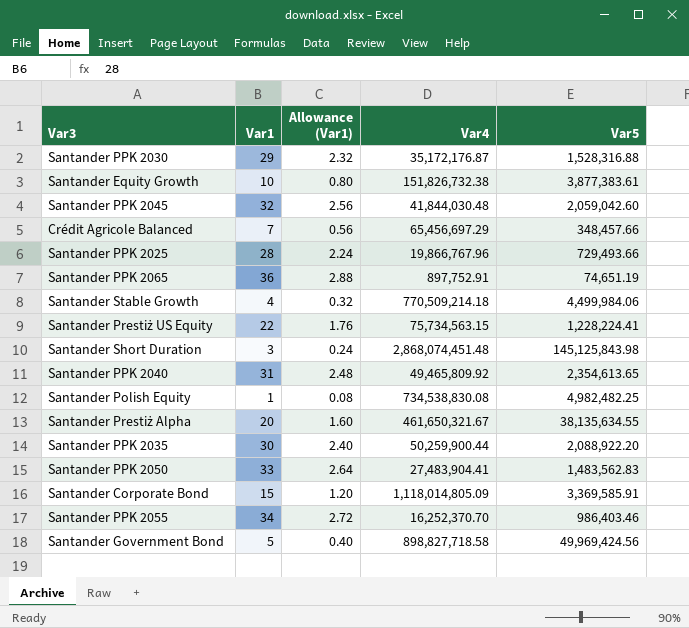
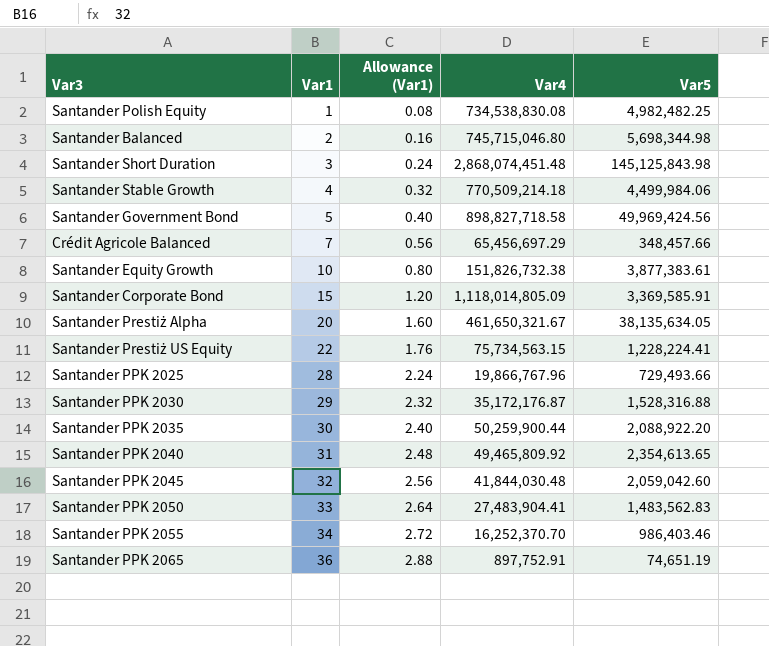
row order: none -> Var1 ascending
row Santander Balanced: none -> 2 | 0.16 | 745,715,046.80 | 5,698,344.98
Santander Prestiż Alpha | Var5: 38,135,634.55 -> 38,135,634.05

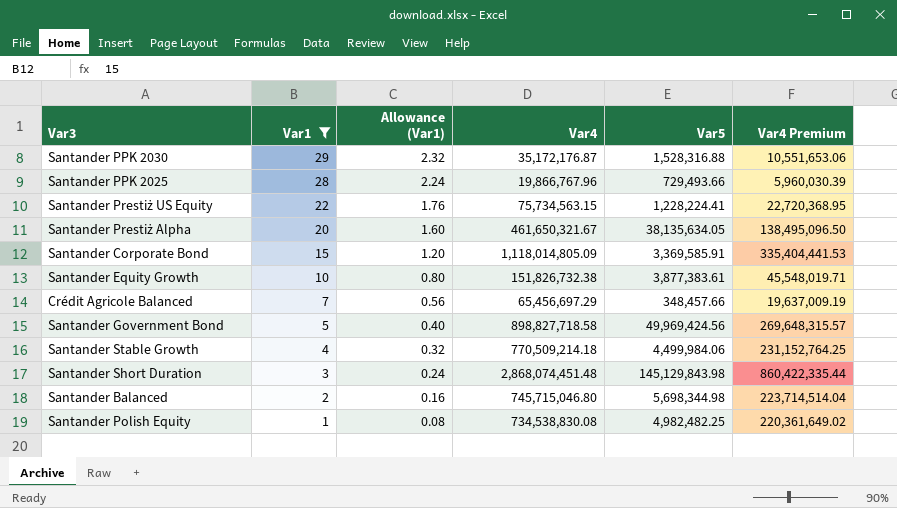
filter: none -> Var1 <= 29
row order: Var1 ascending -> Var1 descending
column Var4 Premium | formula: none -> [Var4] * 0.3
Santander Short Duration | Var5: 145,125,843.98 -> 145,129,843.98

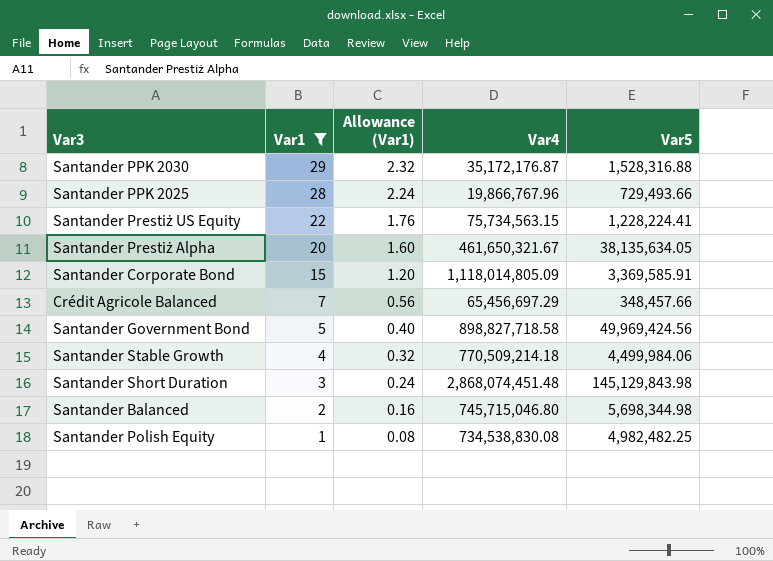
column Var4 Premium | formula: [Var4] * 0.3 -> none
row Santander Equity Growth: 10 | 0.80 | 151,826,732.38 | 3,877,383.61 | 45,548,019.71 -> none

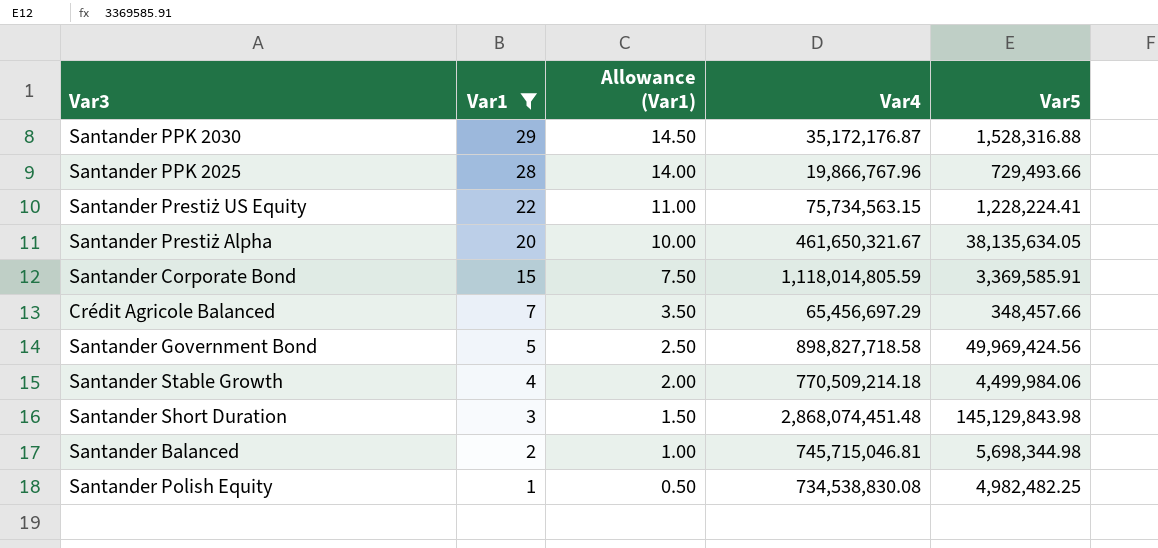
column Allowance (Var1) | formula: [Var1] * 0.08 -> [Var1] * 0.5
Santander Corporate Bond | Var4: 1,118,014,805.09 -> 1,118,014,805.59
Santander Balanced | Var4: 745,715,046.80 -> 745,715,046.81

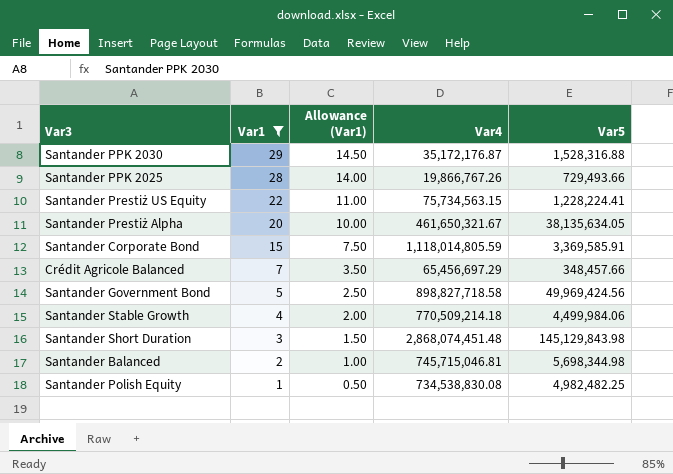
Santander PPK 2025 | Var4: 19,866,767.96 -> 19,866,767.26

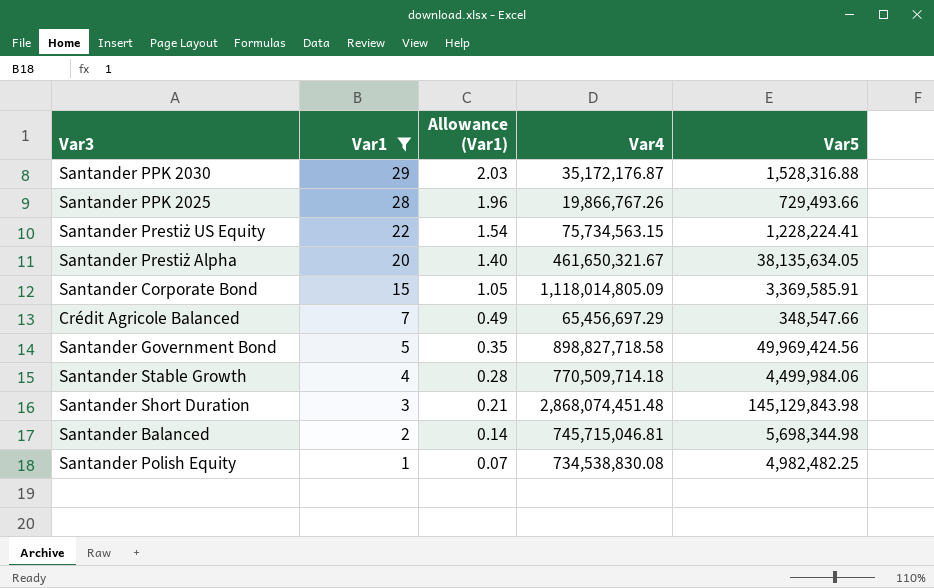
column Allowance (Var1) | formula: [Var1] * 0.5 -> [Var1] * 0.07
Santander Corporate Bond | Var4: 1,118,014,805.59 -> 1,118,014,805.09
Crédit Agricole Balanced | Var5: 348,457.66 -> 348,547.66
Santander Stable Growth | Var4: 770,509,214.18 -> 770,509,714.18

